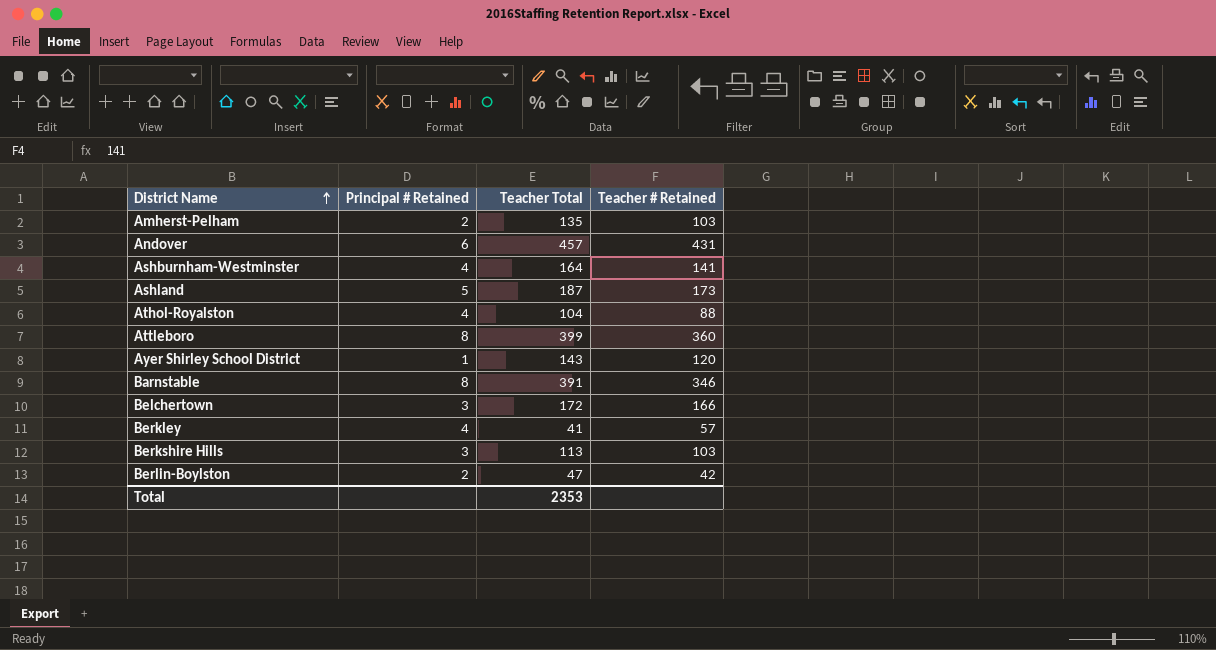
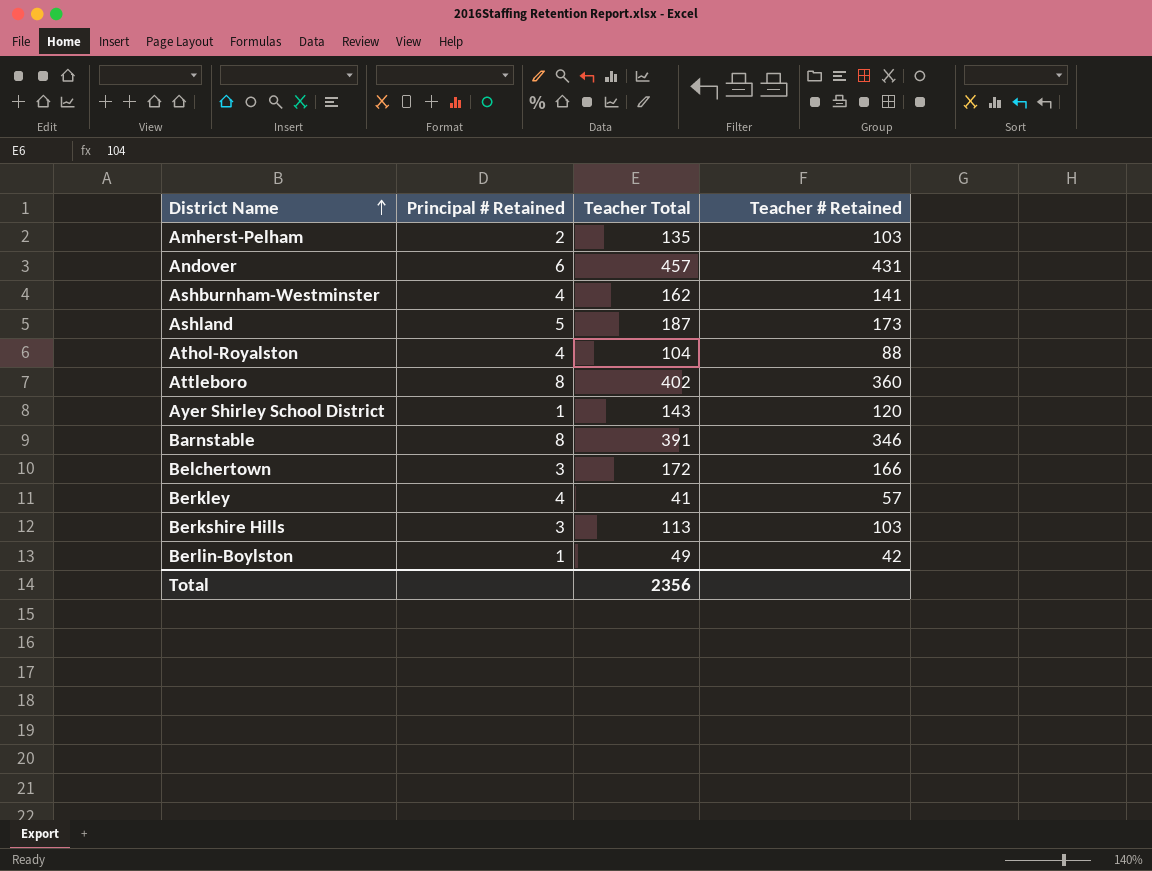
Ashburnham-Westminster | Teacher Total: 164 -> 162
Attleboro | Teacher Total: 399 -> 402
Berlin-Boylston | Principal # Retained: 2 -> 1
Berlin-Boylston | Teacher Total: 47 -> 49
Total | Teacher Total: 2353 -> 2356

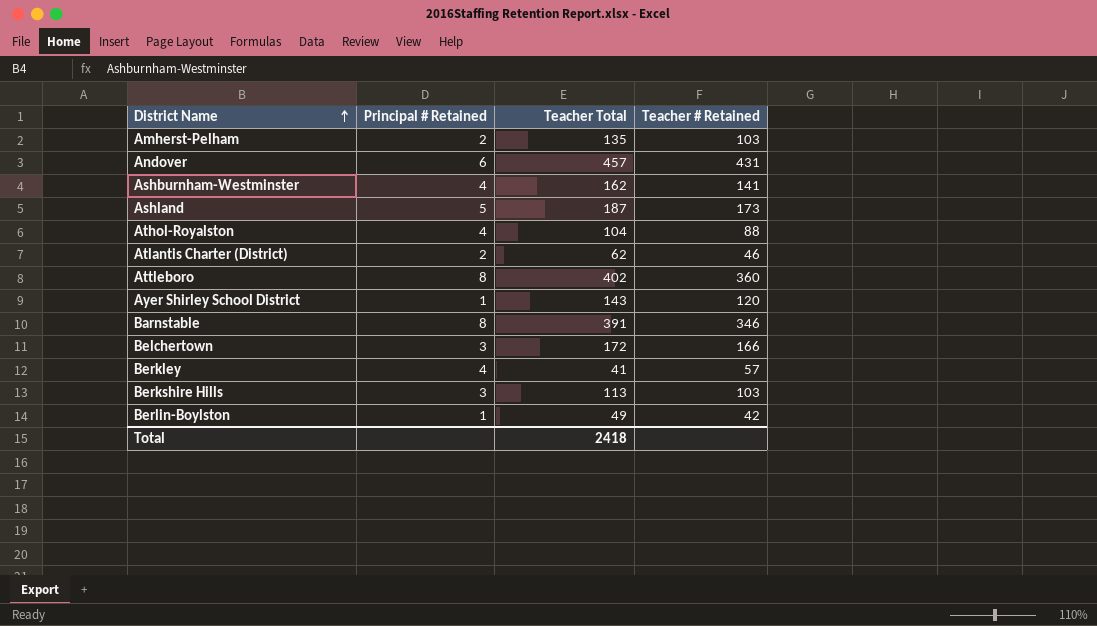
row Atlantis Charter (District): none -> 2 | 62 | 46
Total | Teacher Total: 2356 -> 2418

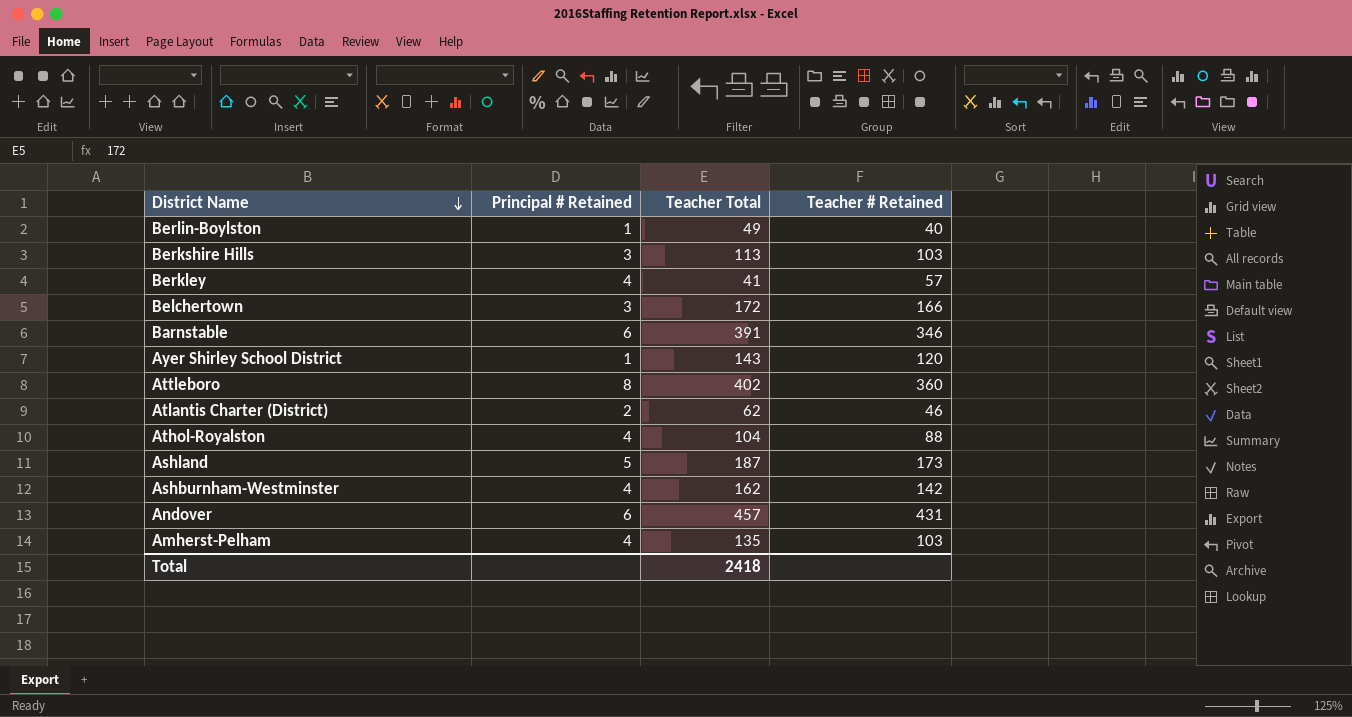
row order: District Name ascending -> District Name descending
Berlin-Boylston | Teacher # Retained: 42 -> 40
Barnstable | Principal # Retained: 8 -> 6
Ashburnham-Westminster | Teacher # Retained: 141 -> 142
Amherst-Pelham | Principal # Retained: 2 -> 4

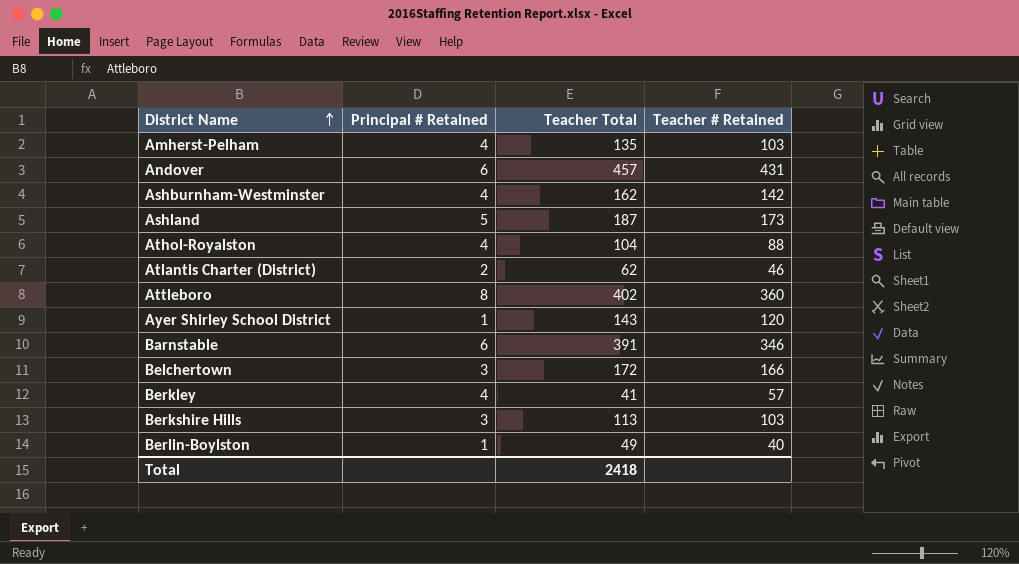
row order: District Name descending -> District Name ascending

